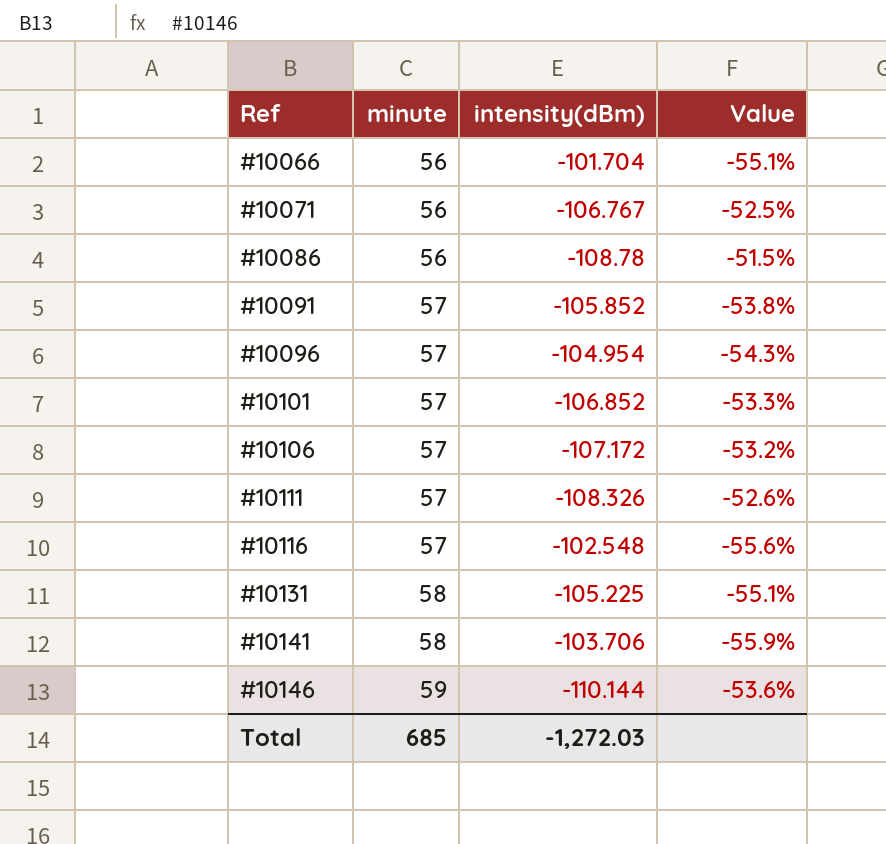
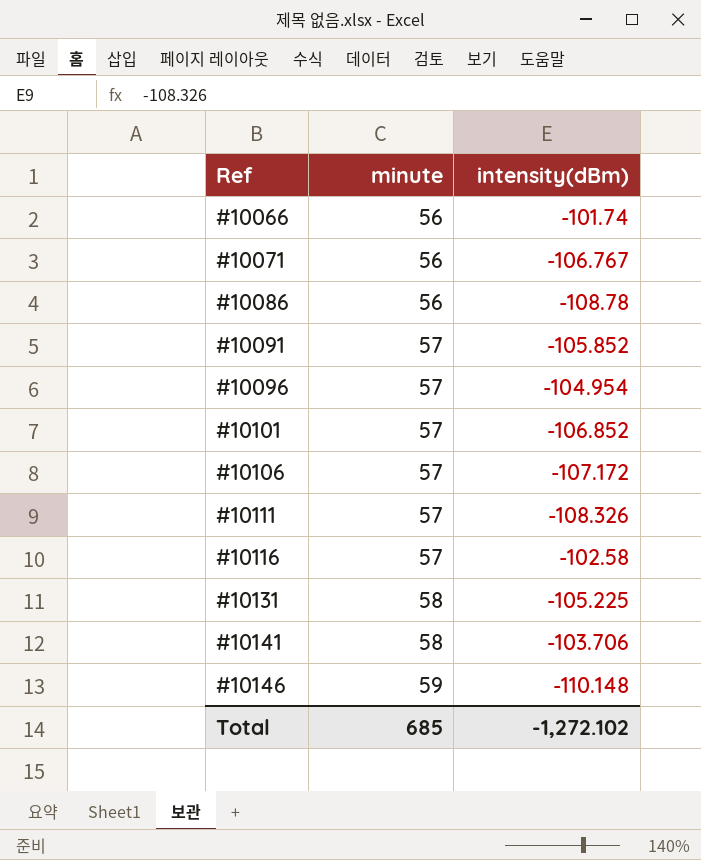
column Value | formula: [minute] / [intensity(dBm)] -> none
#10066 | intensity(dBm): -101.704 -> -101.74
#10116 | intensity(dBm): -102.548 -> -102.58
#10146 | intensity(dBm): -110.144 -> -110.148
Total | intensity(dBm): -1,272.03 -> -1,272.102

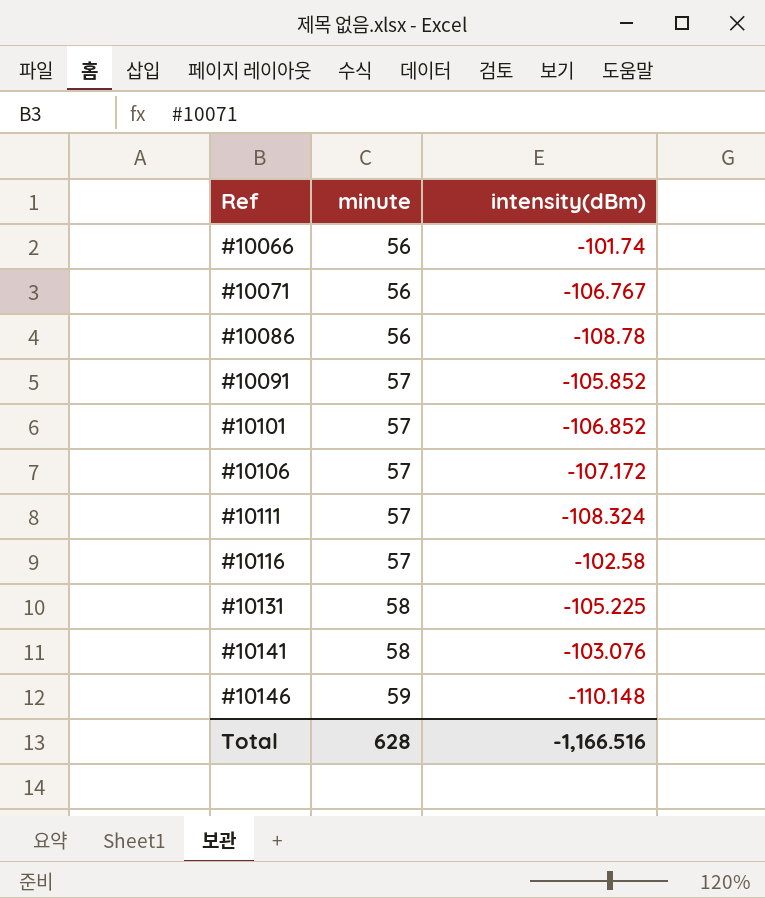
row #10096: 57 | -104.954 -> none
#10111 | intensity(dBm): -108.326 -> -108.324
#10141 | intensity(dBm): -103.706 -> -103.076
Total | minute: 685 -> 628
Total | intensity(dBm): -1,272.102 -> -1,166.516

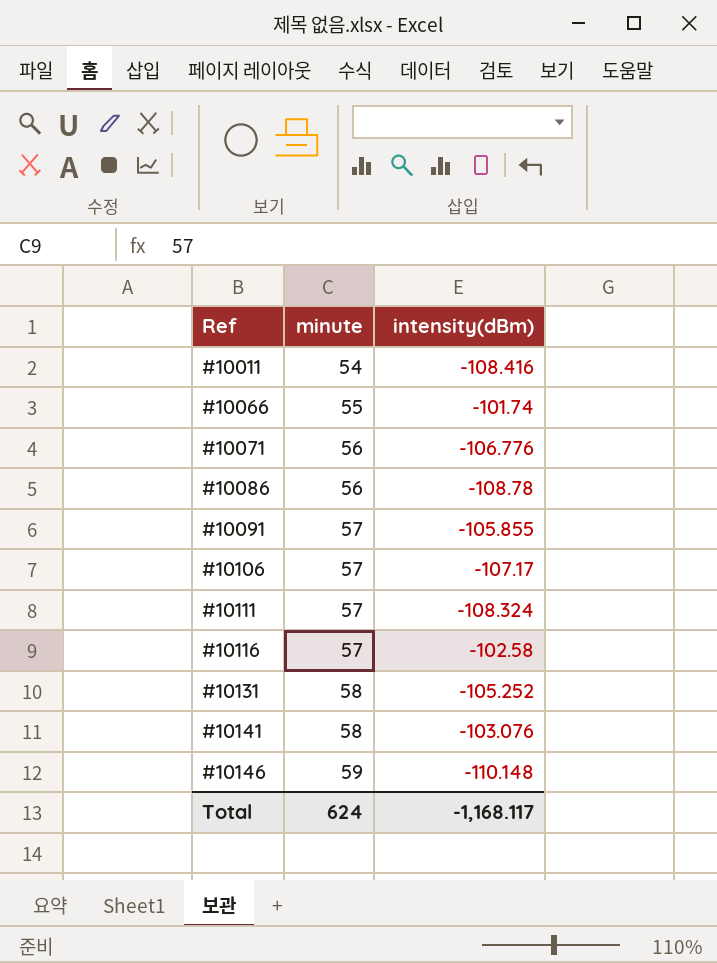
row #10101: 57 | -106.852 -> none
row #10011: none -> 54 | -108.416
#10066 | minute: 56 -> 55
#10071 | intensity(dBm): -106.767 -> -106.776
#10091 | intensity(dBm): -105.852 -> -105.855
#10106 | intensity(dBm): -107.172 -> -107.17
#10131 | intensity(dBm): -105.225 -> -105.252
Total | minute: 628 -> 624
Total | intensity(dBm): -1,166.516 -> -1,168.117

